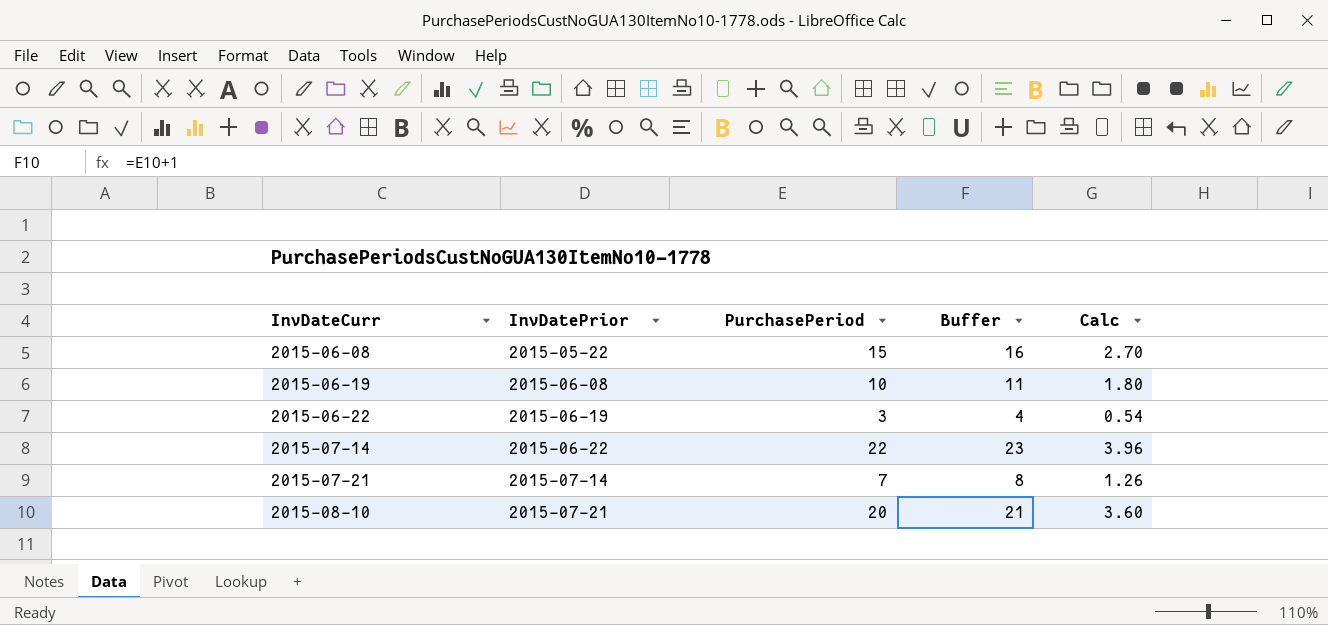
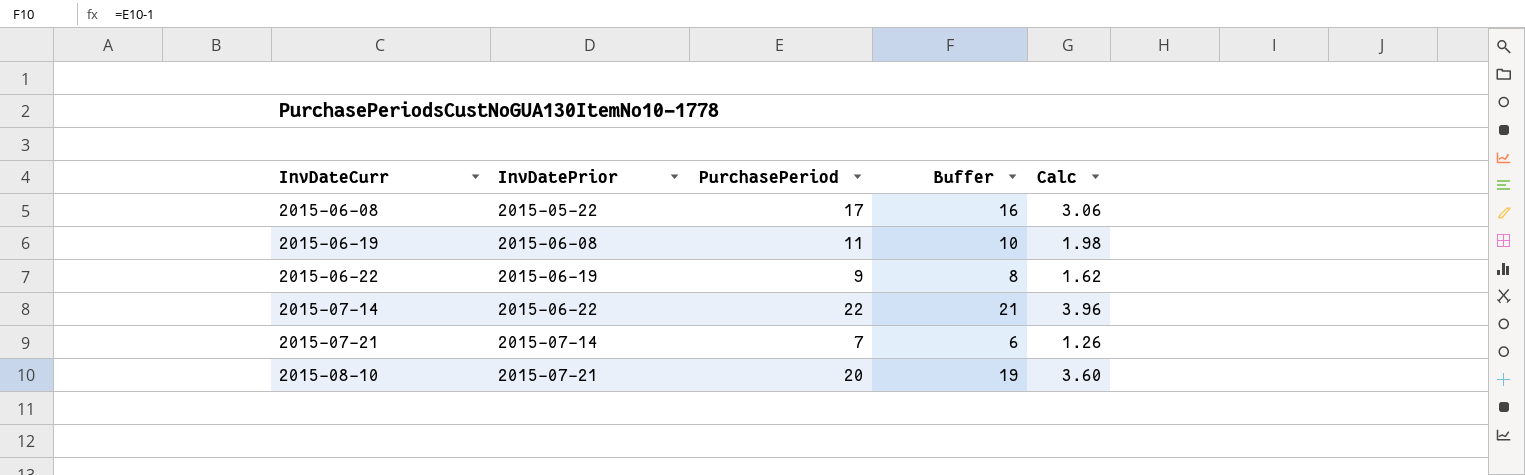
column Buffer | formula: [PurchasePeriod] + 1 -> [PurchasePeriod] - 1
2015-06-08 | PurchasePeriod: 15 -> 17
2015-06-08 | Calc: 2.70 -> 3.06
2015-06-19 | PurchasePeriod: 10 -> 11
2015-06-19 | Calc: 1.80 -> 1.98
2015-06-22 | PurchasePeriod: 3 -> 9
2015-06-22 | Calc: 0.54 -> 1.62

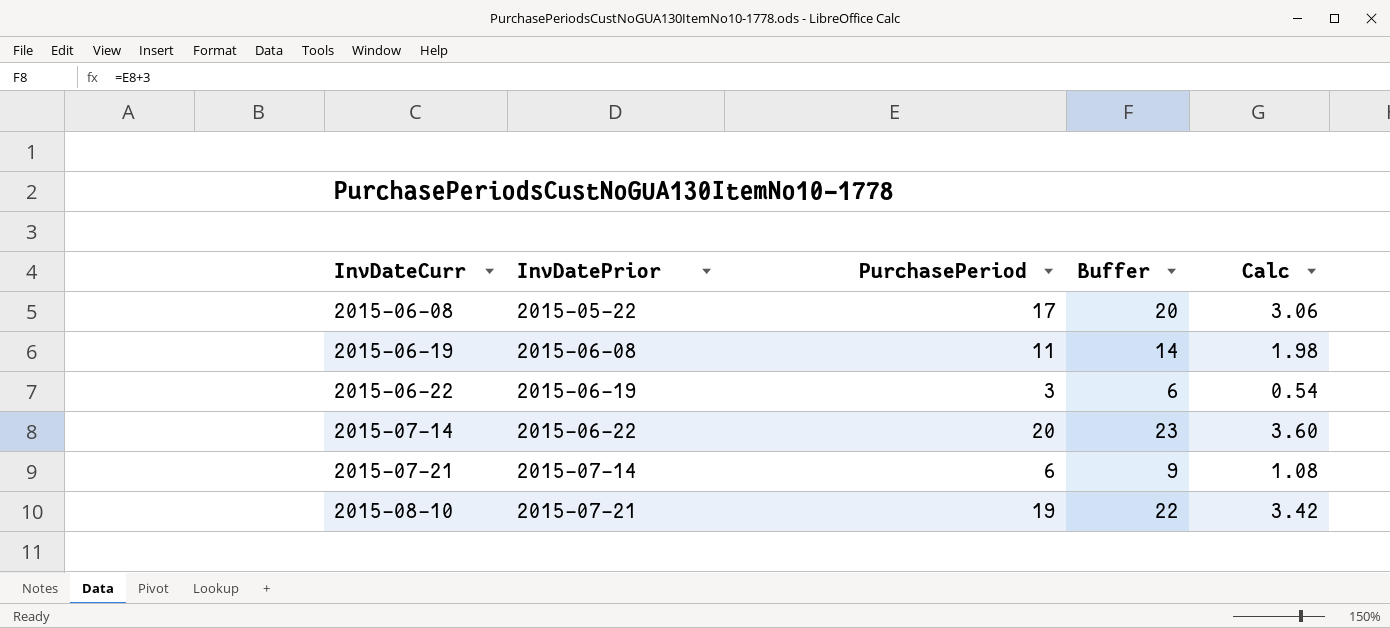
column Buffer | formula: [PurchasePeriod] - 1 -> [PurchasePeriod] + 3
2015-06-22 | PurchasePeriod: 9 -> 3
2015-06-22 | Calc: 1.62 -> 0.54
2015-07-14 | PurchasePeriod: 22 -> 20
2015-07-14 | Calc: 3.96 -> 3.60
2015-07-21 | PurchasePeriod: 7 -> 6
2015-07-21 | Calc: 1.26 -> 1.08
2015-08-10 | PurchasePeriod: 20 -> 19
2015-08-10 | Calc: 3.60 -> 3.42

